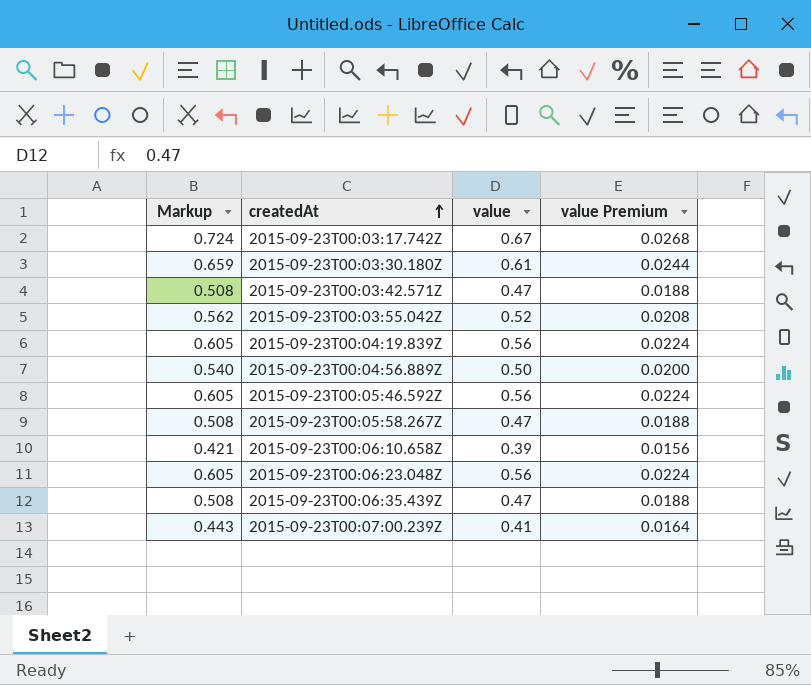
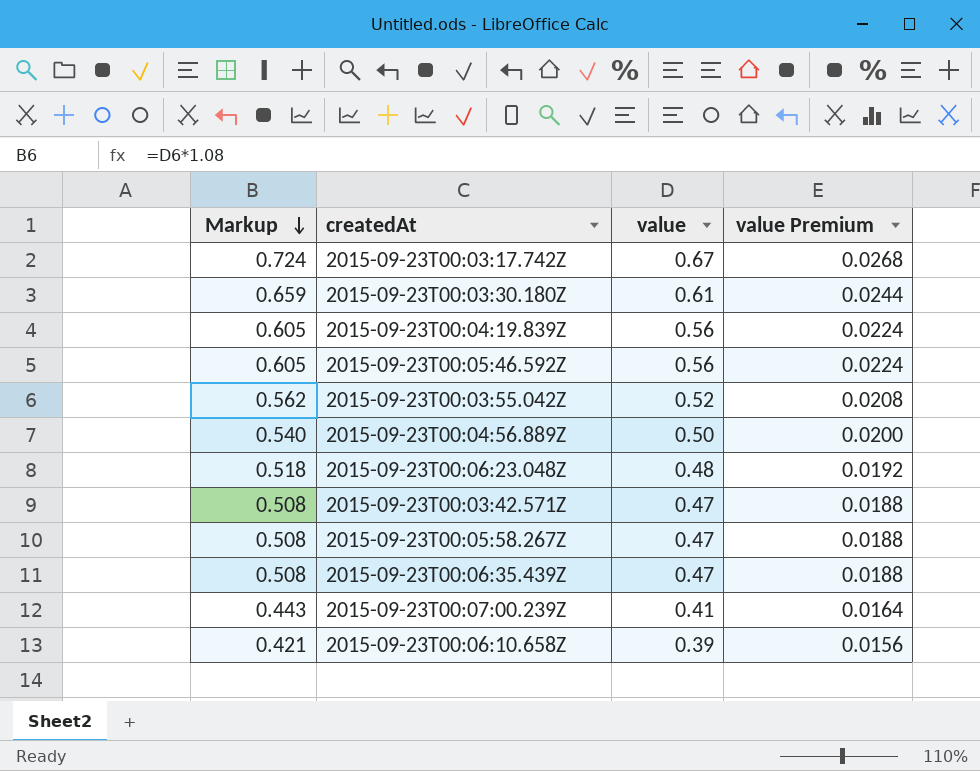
row order: createdAt ascending -> Markup descending
2015-09-23T00:06:23.048Z | Markup: 0.605 -> 0.518
2015-09-23T00:06:23.048Z | value: 0.56 -> 0.48
2015-09-23T00:06:23.048Z | value Premium: 0.0224 -> 0.0192

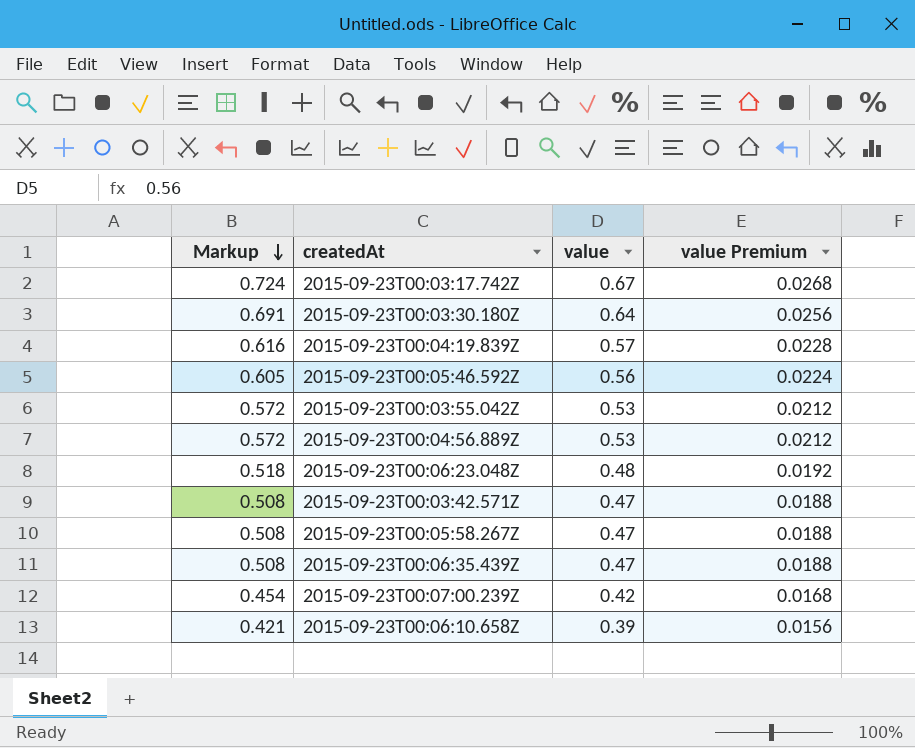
2015-09-23T00:03:30.180Z | Markup: 0.659 -> 0.691
2015-09-23T00:03:30.180Z | value: 0.61 -> 0.64
2015-09-23T00:03:30.180Z | value Premium: 0.0244 -> 0.0256
2015-09-23T00:04:19.839Z | Markup: 0.605 -> 0.616
2015-09-23T00:04:19.839Z | value: 0.56 -> 0.57
2015-09-23T00:04:19.839Z | value Premium: 0.0224 -> 0.0228
2015-09-23T00:03:55.042Z | Markup: 0.562 -> 0.572
2015-09-23T00:03:55.042Z | value: 0.52 -> 0.53
2015-09-23T00:03:55.042Z | value Premium: 0.0208 -> 0.0212
2015-09-23T00:04:56.889Z | Markup: 0.540 -> 0.572
2015-09-23T00:04:56.889Z | value: 0.50 -> 0.53
2015-09-23T00:04:56.889Z | value Premium: 0.0200 -> 0.0212
2015-09-23T00:07:00.239Z | Markup: 0.443 -> 0.454
2015-09-23T00:07:00.239Z | value: 0.41 -> 0.42
2015-09-23T00:07:00.239Z | value Premium: 0.0164 -> 0.0168

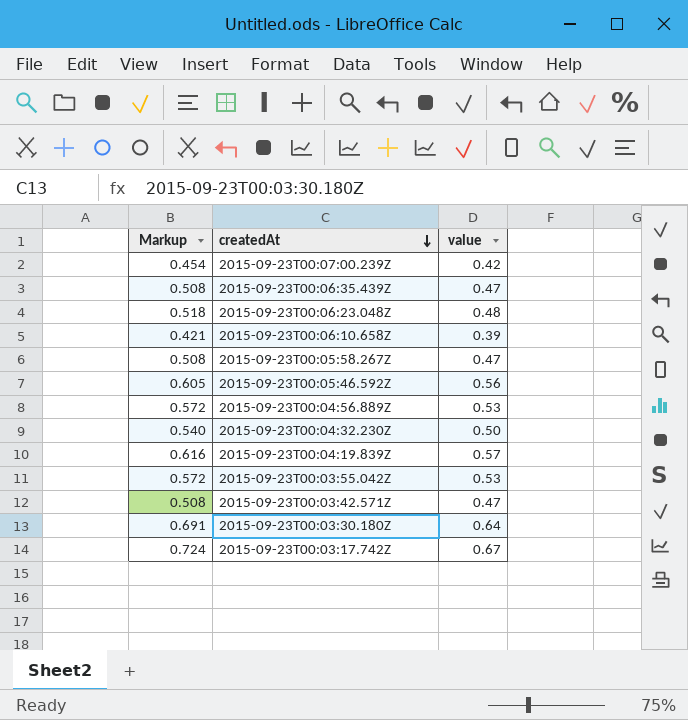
row order: Markup descending -> createdAt descending
column value Premium | formula: [value] * 0.04 -> none
row 2015-09-23T00:04:32.230Z: none -> 0.540 | 0.50

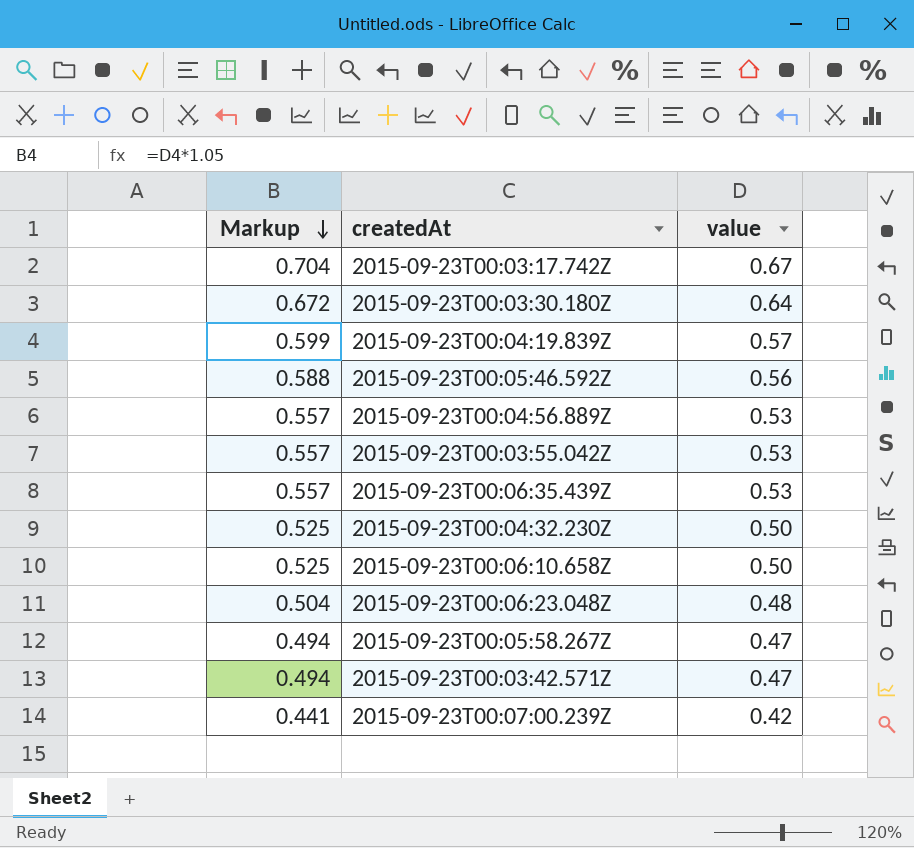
row order: createdAt descending -> Markup descending
column Markup | formula: [value] * 1.08 -> [value] * 1.05
2015-09-23T00:06:35.439Z | value: 0.47 -> 0.53
2015-09-23T00:06:10.658Z | value: 0.39 -> 0.50

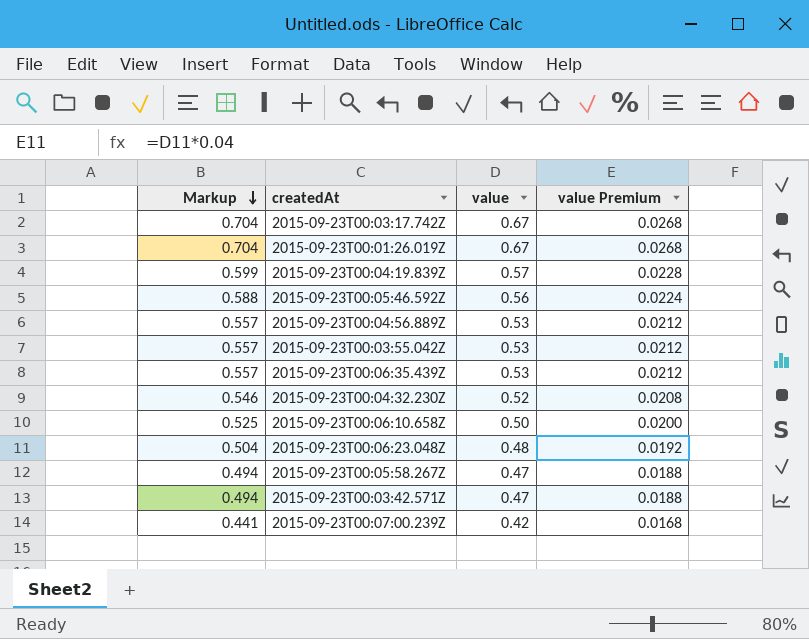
column value Premium | formula: none -> [value] * 0.04
row 2015-09-23T00:03:30.180Z: 0.672 | 0.64 -> none
row 2015-09-23T00:01:26.019Z: none -> 0.704 | 0.67 | 0.0268
2015-09-23T00:04:32.230Z | Markup: 0.525 -> 0.546
2015-09-23T00:04:32.230Z | value: 0.50 -> 0.52

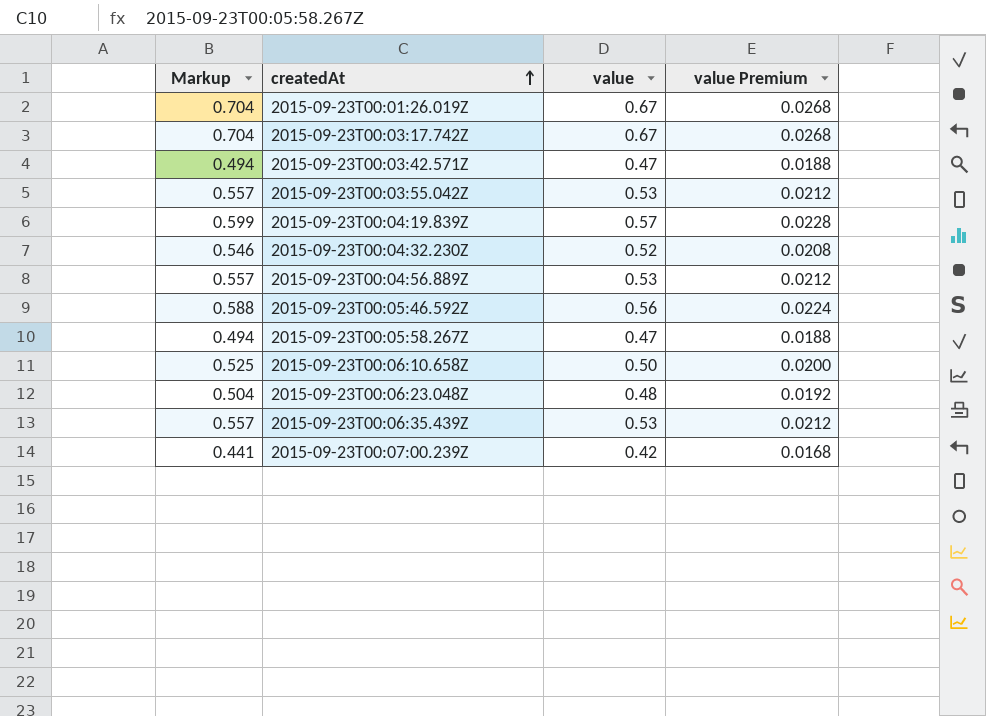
row order: Markup descending -> createdAt ascending

